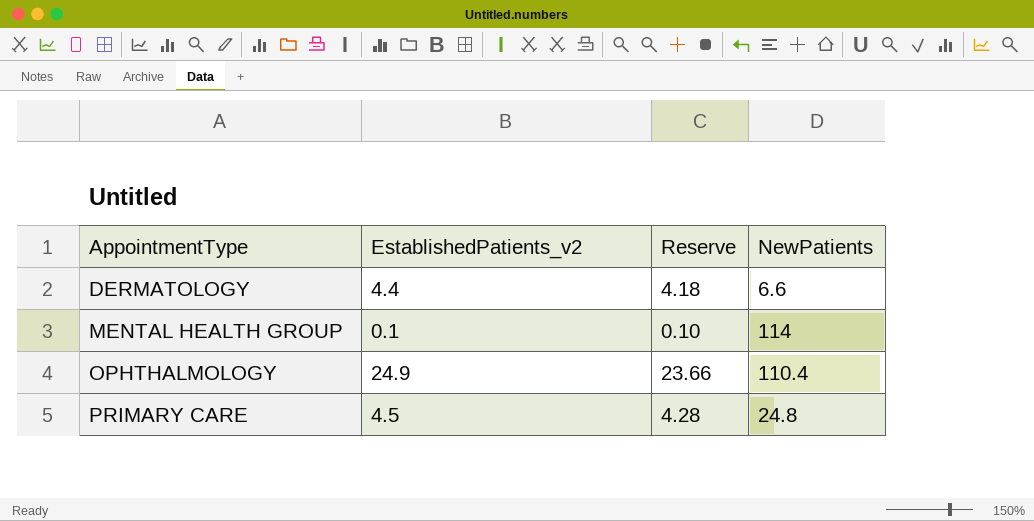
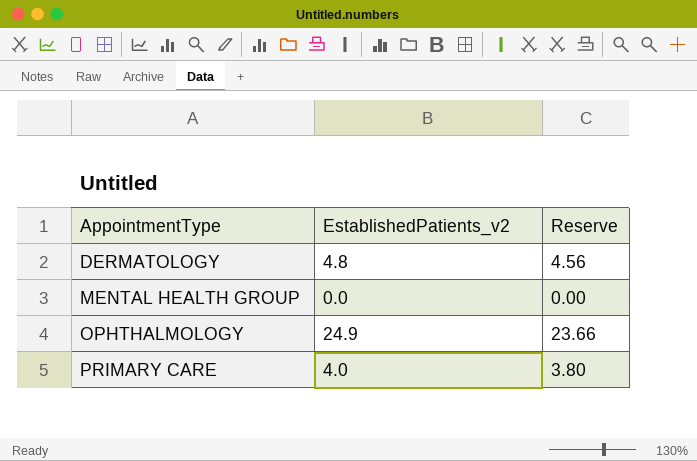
column NewPatients | position: 4 -> none
DERMATOLOGY | EstablishedPatients_v2: 4.4 -> 4.8
DERMATOLOGY | Reserve: 4.18 -> 4.56
MENTAL HEALTH GROUP | EstablishedPatients_v2: 0.1 -> 0.0
MENTAL HEALTH GROUP | Reserve: 0.10 -> 0.00
PRIMARY CARE | EstablishedPatients_v2: 4.5 -> 4.0
PRIMARY CARE | Reserve: 4.28 -> 3.80

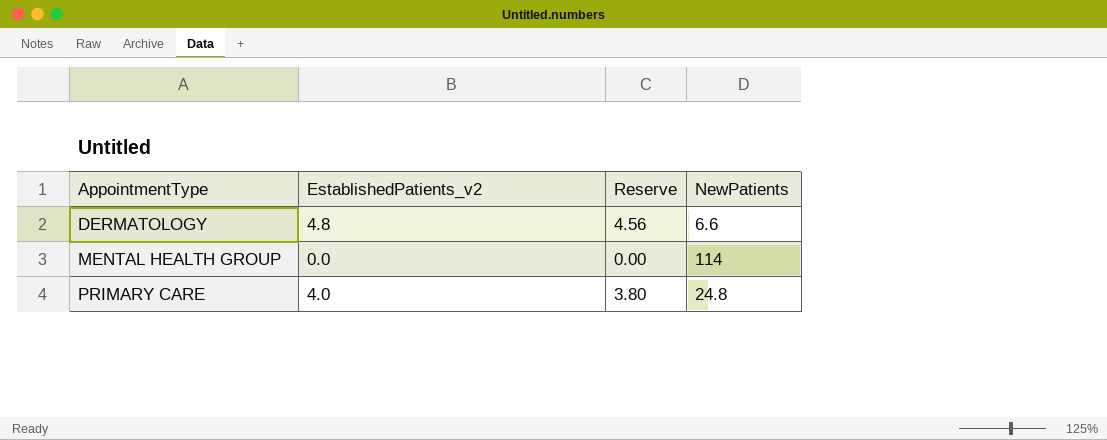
column NewPatients | position: none -> 4
row OPHTHALMOLOGY: 24.9 | 23.66 -> none

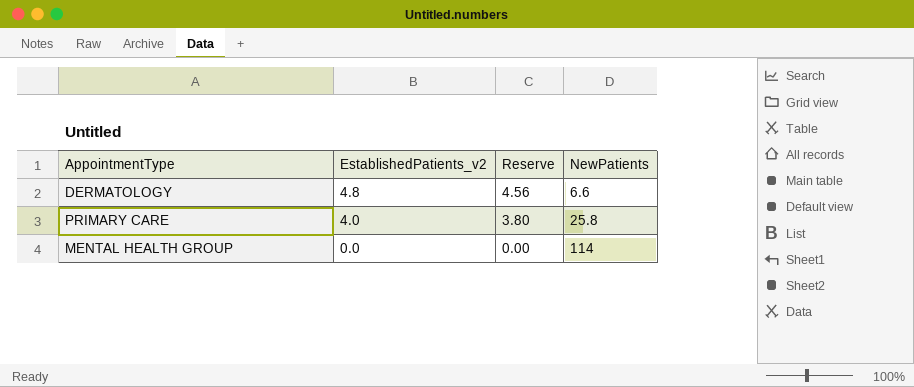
row order: AppointmentType ascending -> EstablishedPatients_v2 descending
PRIMARY CARE | NewPatients: 24.8 -> 25.8

